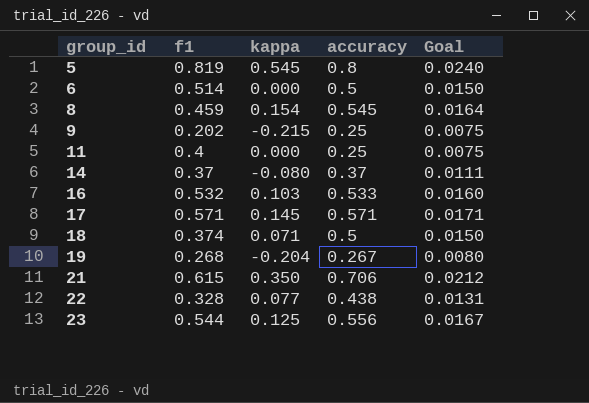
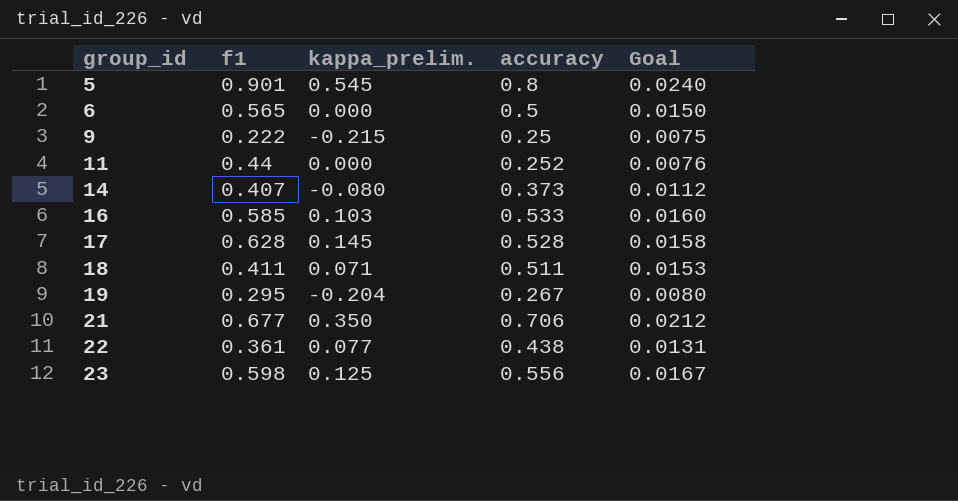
column name: kappa -> kappa_prelim.
row 8: 0.459 | 0.154 | 0.545 | 0.0164 -> none
5 | f1: 0.819 -> 0.901
6 | f1: 0.514 -> 0.565
9 | f1: 0.202 -> 0.222
11 | f1: 0.4 -> 0.44
11 | accuracy: 0.25 -> 0.252
11 | Goal: 0.0075 -> 0.0076
14 | f1: 0.37 -> 0.407
14 | accuracy: 0.37 -> 0.373
14 | Goal: 0.0111 -> 0.0112
16 | f1: 0.532 -> 0.585
17 | f1: 0.571 -> 0.628
17 | accuracy: 0.571 -> 0.528
17 | Goal: 0.0171 -> 0.0158
18 | f1: 0.374 -> 0.411
18 | accuracy: 0.5 -> 0.511
18 | Goal: 0.0150 -> 0.0153
19 | f1: 0.268 -> 0.295
21 | f1: 0.615 -> 0.677
22 | f1: 0.328 -> 0.361
23 | f1: 0.544 -> 0.598

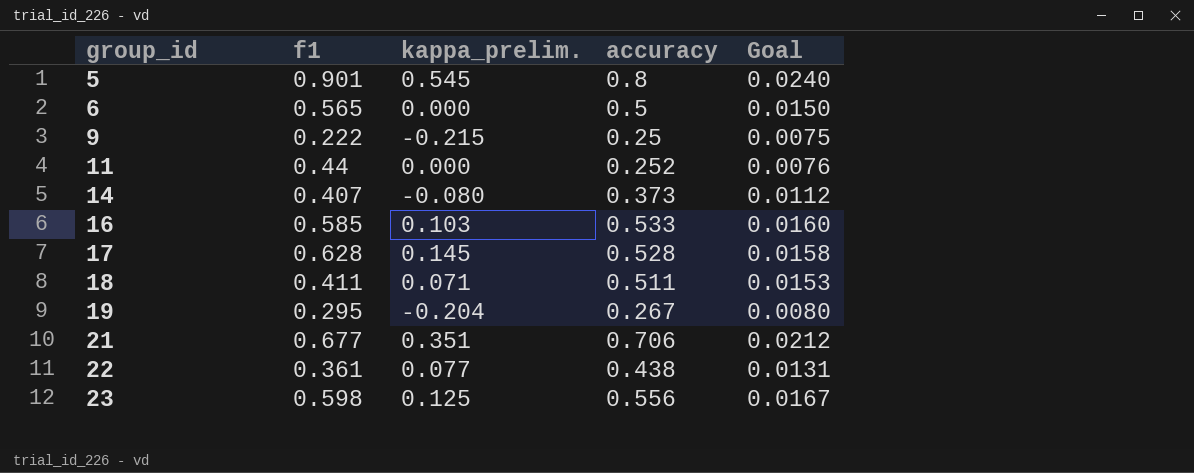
21 | kappa_prelim.: 0.350 -> 0.351

